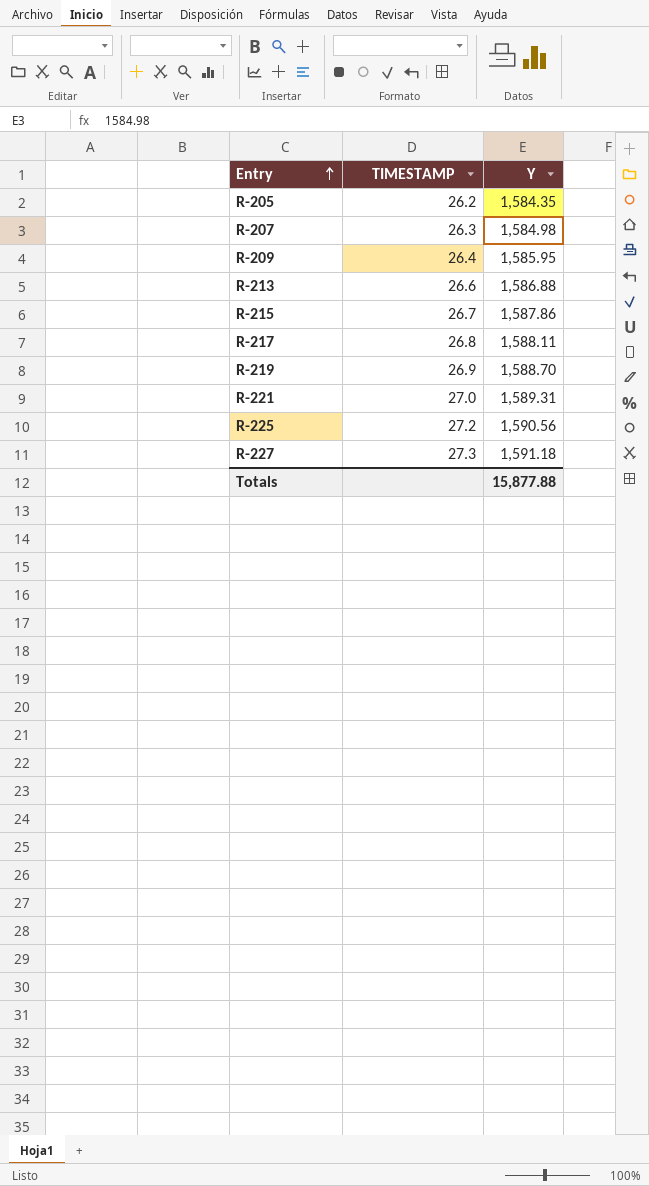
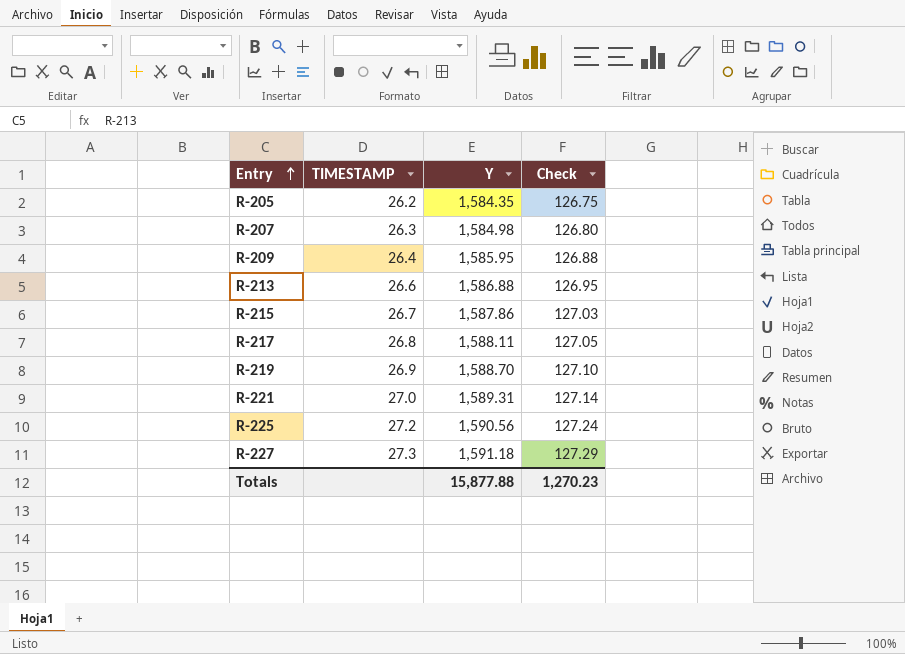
column Check | formula: none -> [Y] * 0.08

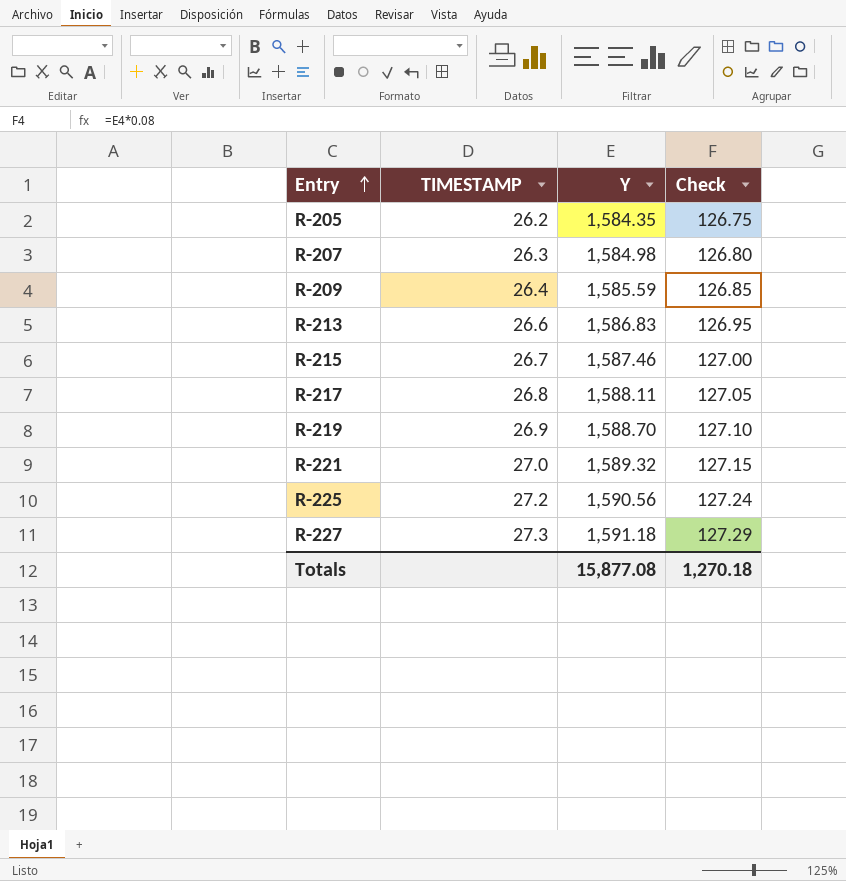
R-209 | Y: 1,585.95 -> 1,585.59
R-209 | Check: 126.88 -> 126.85
R-213 | Y: 1,586.88 -> 1,586.83
R-215 | Y: 1,587.86 -> 1,587.46
R-215 | Check: 127.03 -> 127.00
R-221 | Y: 1,589.31 -> 1,589.32
R-221 | Check: 127.14 -> 127.15
Totals | Y: 15,877.88 -> 15,877.08
Totals | Check: 1,270.23 -> 1,270.18

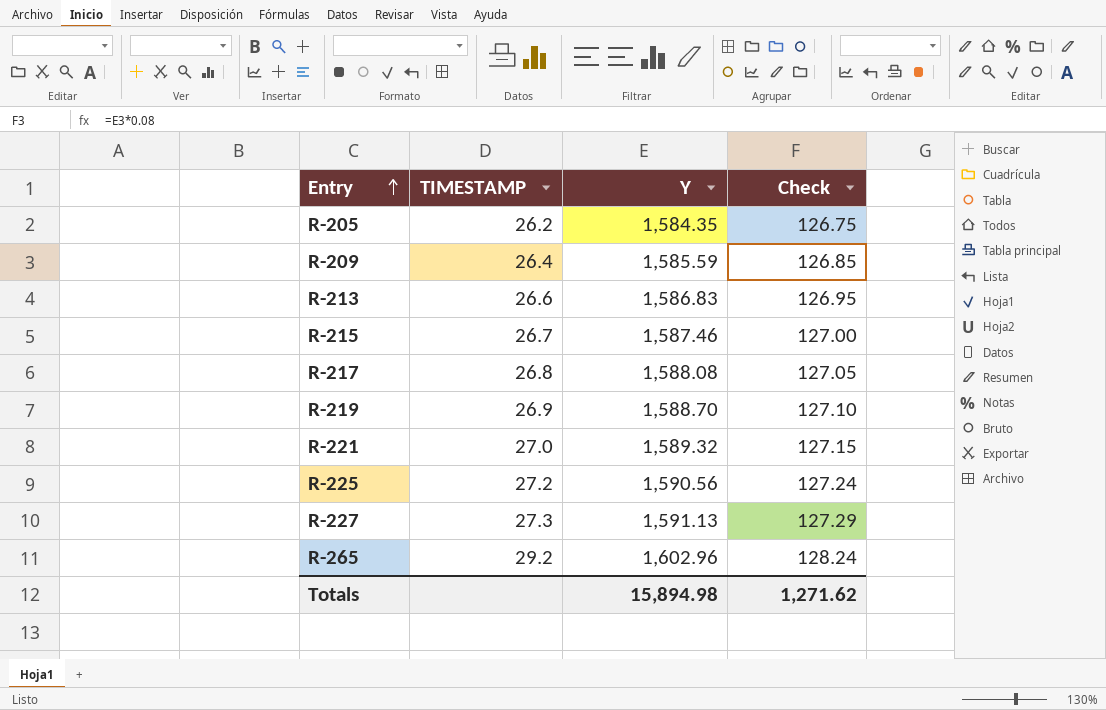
row R-207: 26.3 | 1,584.98 | 126.80 -> none
R-217 | Y: 1,588.11 -> 1,588.08
R-227 | Y: 1,591.18 -> 1,591.13
row R-265: none -> 29.2 | 1,602.96 | 128.24
Totals | Y: 15,877.08 -> 15,894.98
Totals | Check: 1,270.18 -> 1,271.62

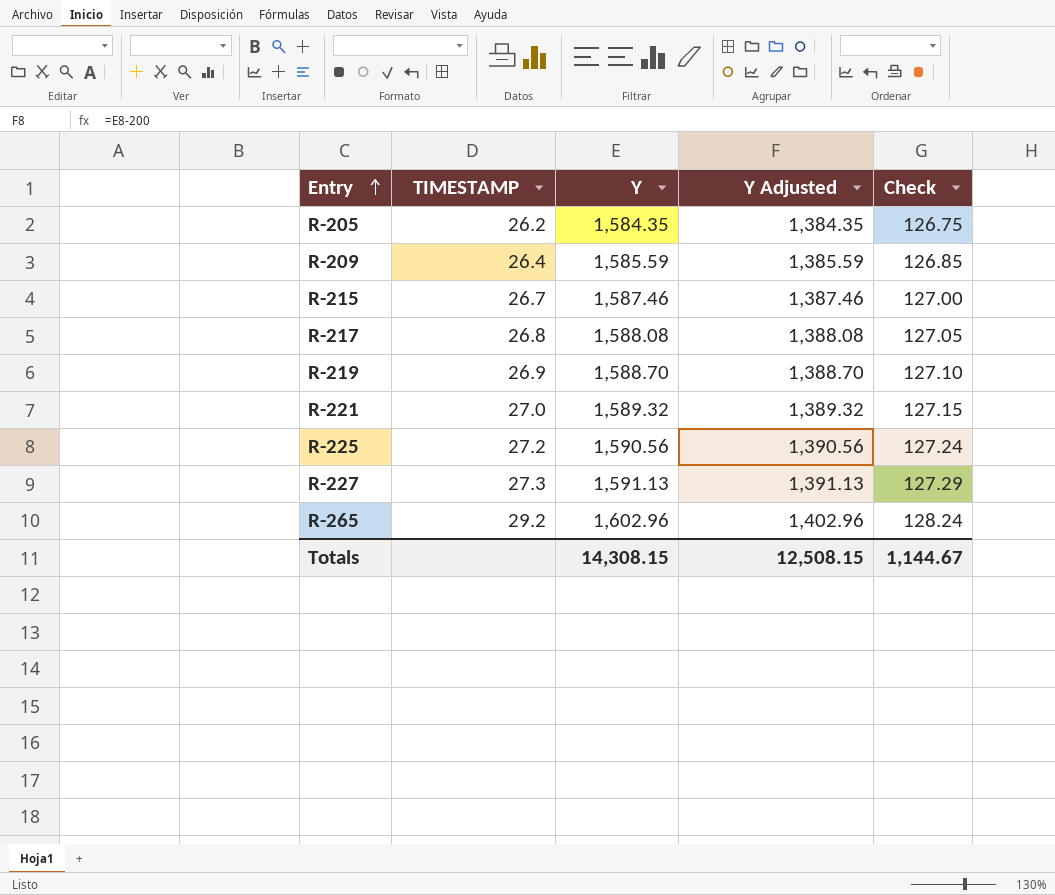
column Y Adjusted | formula: none -> [Y] - 200
row R-213: 26.6 | 1,586.83 | 126.95 -> none
Totals | Y: 15,894.98 -> 14,308.15
Totals | Check: 1,271.62 -> 1,144.67

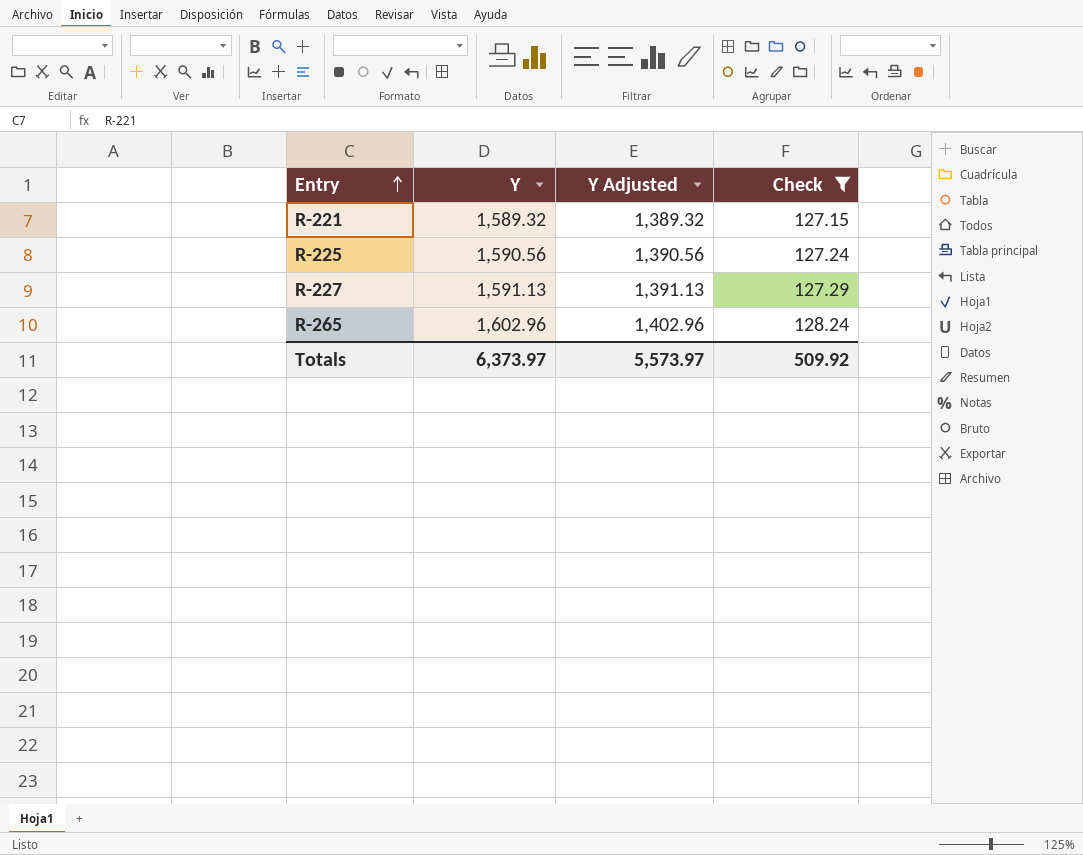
filter: none -> Check >= 127.15
column TIMESTAMP | position: 2 -> none
Totals | Y: 14,308.15 -> 6,373.97
Totals | Y Adjusted: 12,508.15 -> 5,573.97
Totals | Check: 1,144.67 -> 509.92

